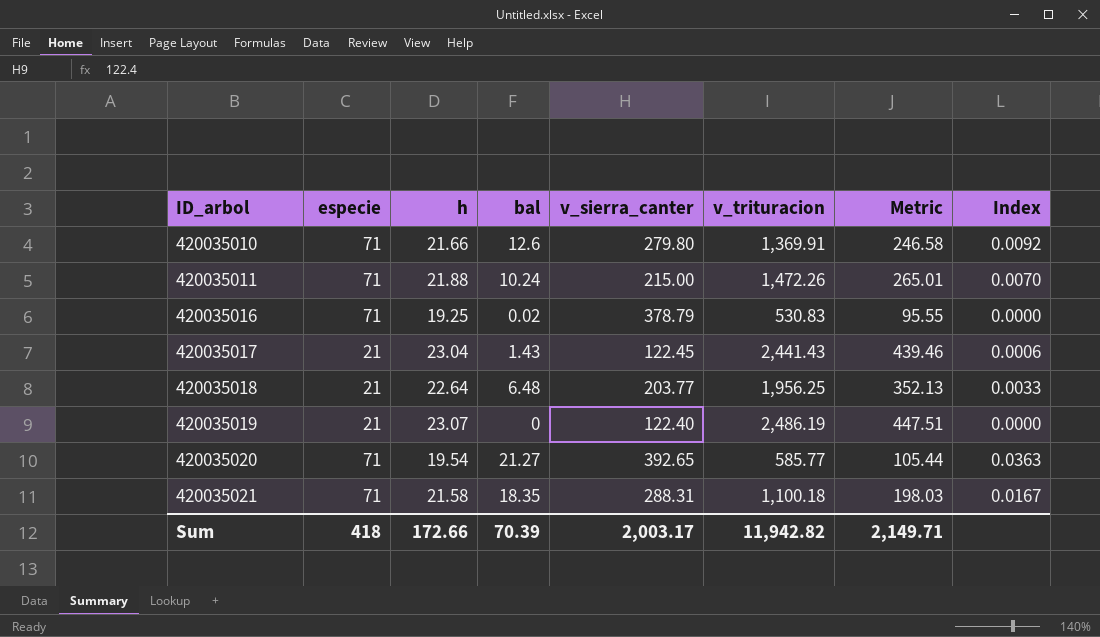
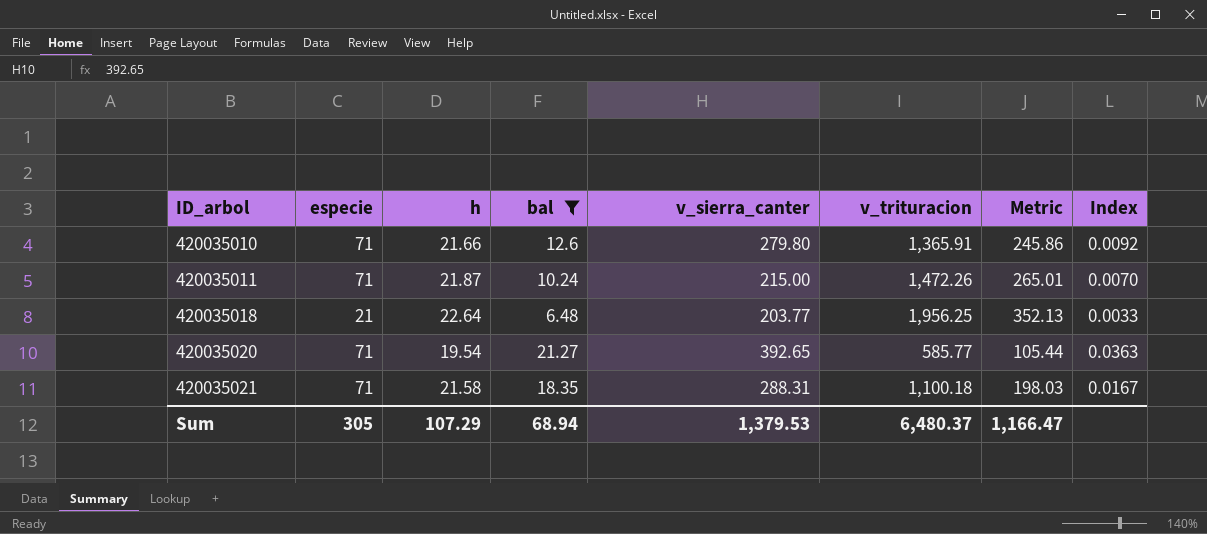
filter: none -> bal >= 6.48
420035010 | v_trituracion: 1,369.91 -> 1,365.91
420035010 | Metric: 246.58 -> 245.86
420035011 | h: 21.88 -> 21.87
Sum | especie: 418 -> 305
Sum | h: 172.66 -> 107.29
Sum | bal: 70.39 -> 68.94
Sum | v_sierra_canter: 2,003.17 -> 1,379.53
Sum | v_trituracion: 11,942.82 -> 6,480.37
Sum | Metric: 2,149.71 -> 1,166.47

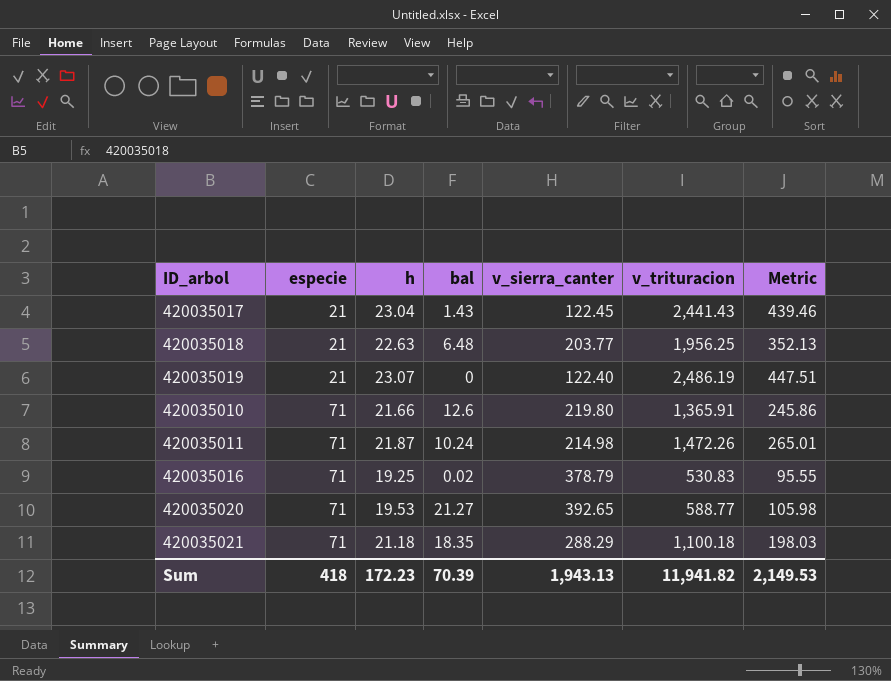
filter: bal >= 6.48 -> none
row order: ID_arbol ascending -> especie ascending
column Index | formula: [bal] / [v_trituracion] -> none
420035018 | h: 22.64 -> 22.63
420035010 | v_sierra_canter: 279.80 -> 219.80
420035011 | v_sierra_canter: 215.00 -> 214.98
420035020 | h: 19.54 -> 19.53
420035020 | v_trituracion: 585.77 -> 588.77
420035020 | Metric: 105.44 -> 105.98
420035021 | h: 21.58 -> 21.18
420035021 | v_sierra_canter: 288.31 -> 288.29
Sum | especie: 305 -> 418
Sum | h: 107.29 -> 172.23
Sum | bal: 68.94 -> 70.39
Sum | v_sierra_canter: 1,379.53 -> 1,943.13
Sum | v_trituracion: 6,480.37 -> 11,941.82
Sum | Metric: 1,166.47 -> 2,149.53

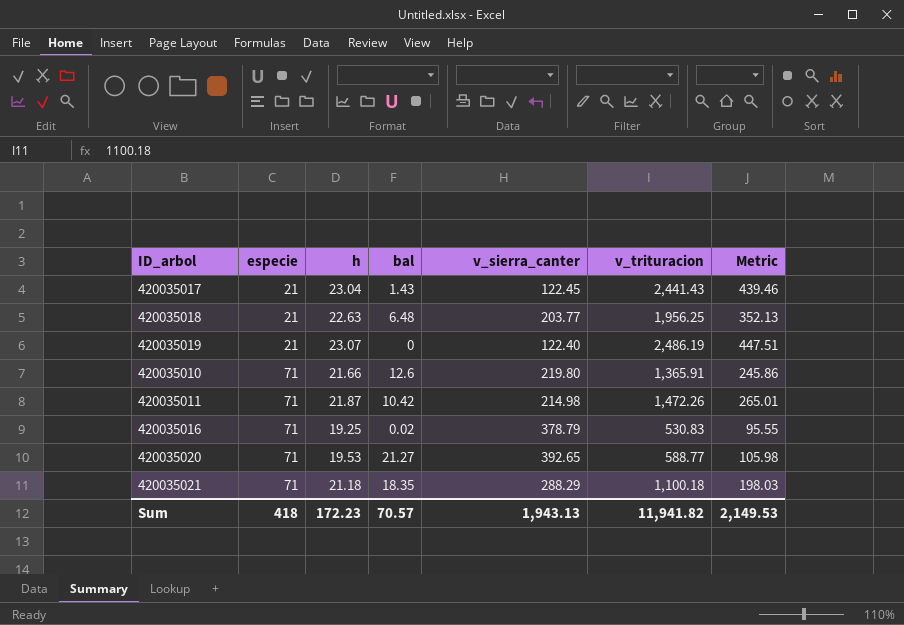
420035011 | bal: 10.24 -> 10.42
Sum | bal: 70.39 -> 70.57

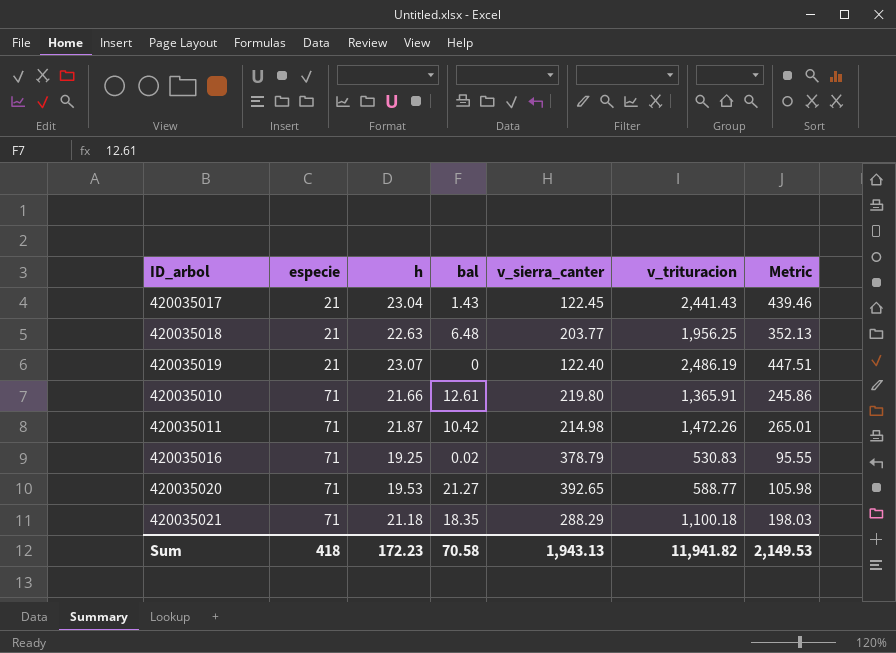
420035010 | bal: 12.6 -> 12.61
Sum | bal: 70.57 -> 70.58

